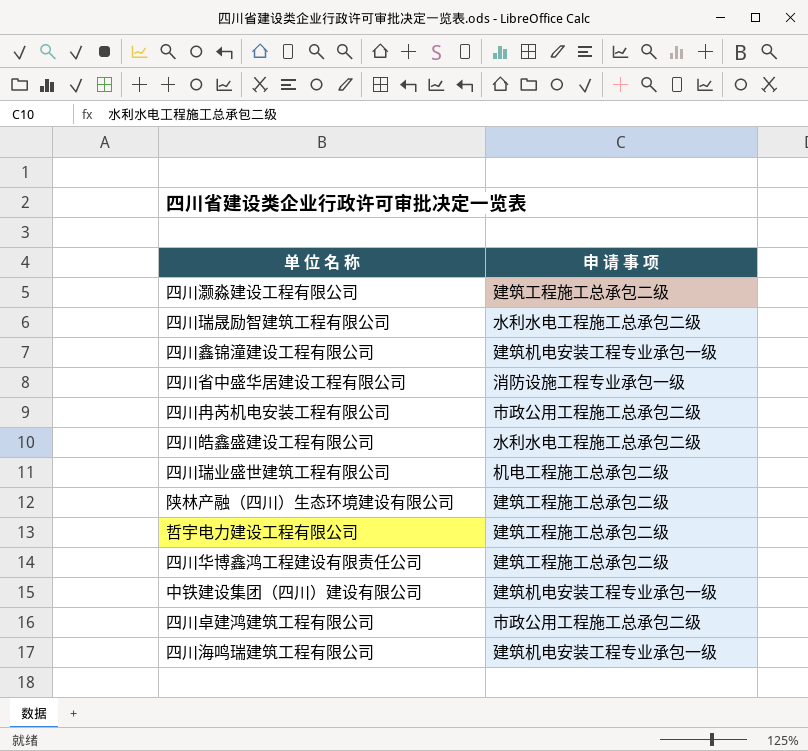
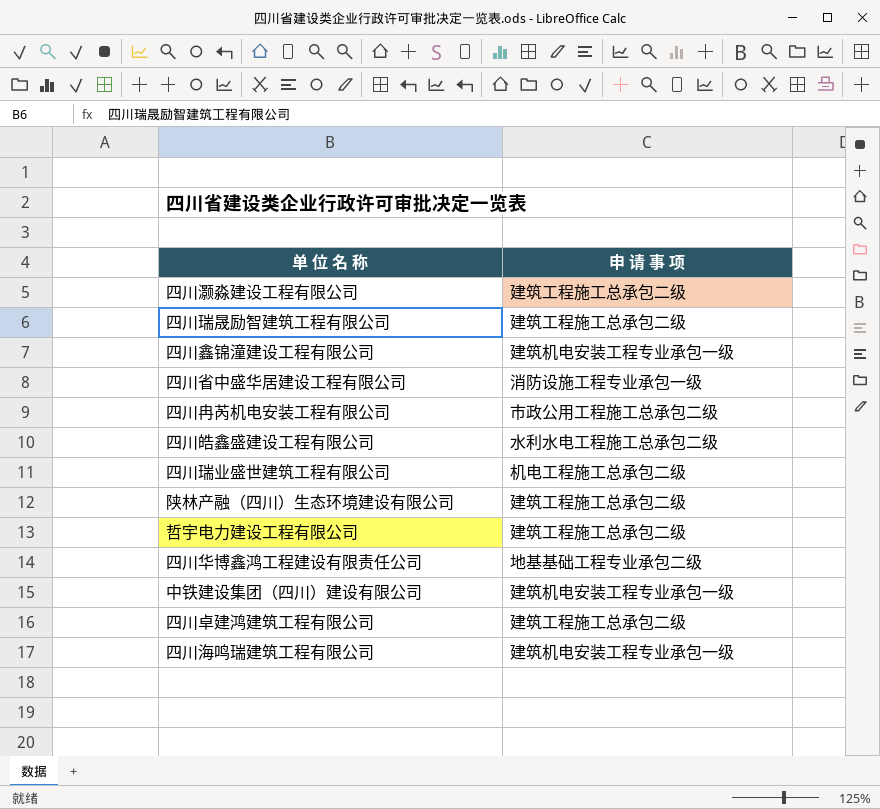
四川瑞晟励智建筑工程有限公司 | 申 请 事 项: 水利水电工程施工总承包二级 -> 建筑工程施工总承包二级
四川华博鑫鸿工程建设有限责任公司 | 申 请 事 项: 建筑工程施工总承包二级 -> 地基基础工程专业承包二级
四川卓建鸿建筑工程有限公司 | 申 请 事 项: 市政公用工程施工总承包二级 -> 建筑工程施工总承包二级

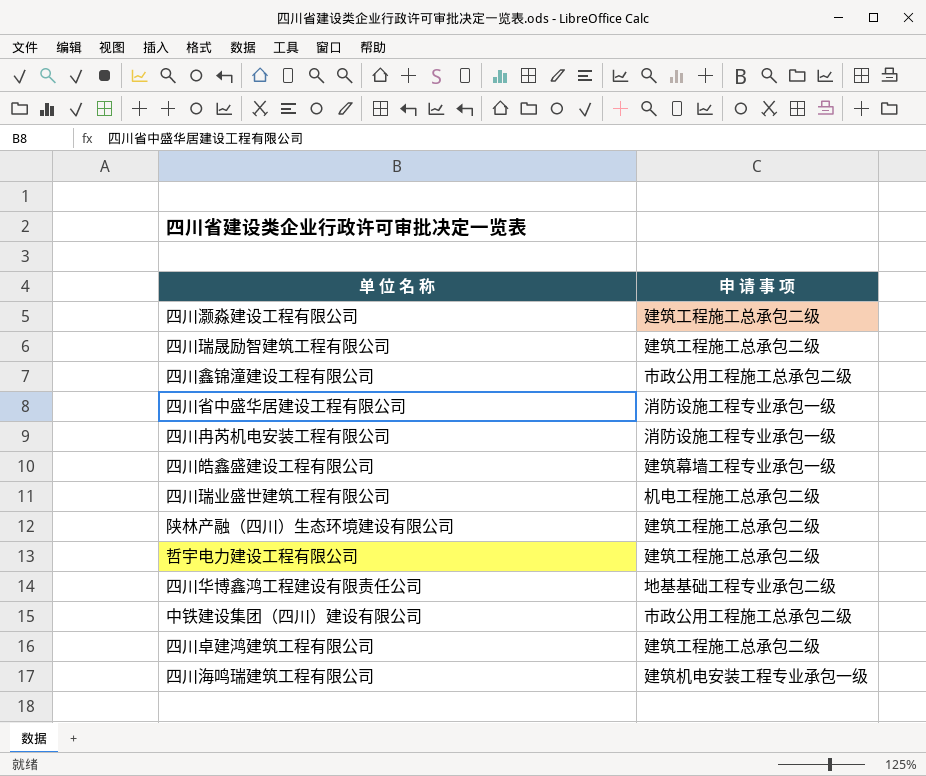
四川鑫锦潼建设工程有限公司 | 申 请 事 项: 建筑机电安装工程专业承包一级 -> 市政公用工程施工总承包二级
四川冉芮机电安装工程有限公司 | 申 请 事 项: 市政公用工程施工总承包二级 -> 消防设施工程专业承包一级
四川皓鑫盛建设工程有限公司 | 申 请 事 项: 水利水电工程施工总承包二级 -> 建筑幕墙工程专业承包一级
中铁建设集团（四川）建设有限公司 | 申 请 事 项: 建筑机电安装工程专业承包一级 -> 市政公用工程施工总承包二级

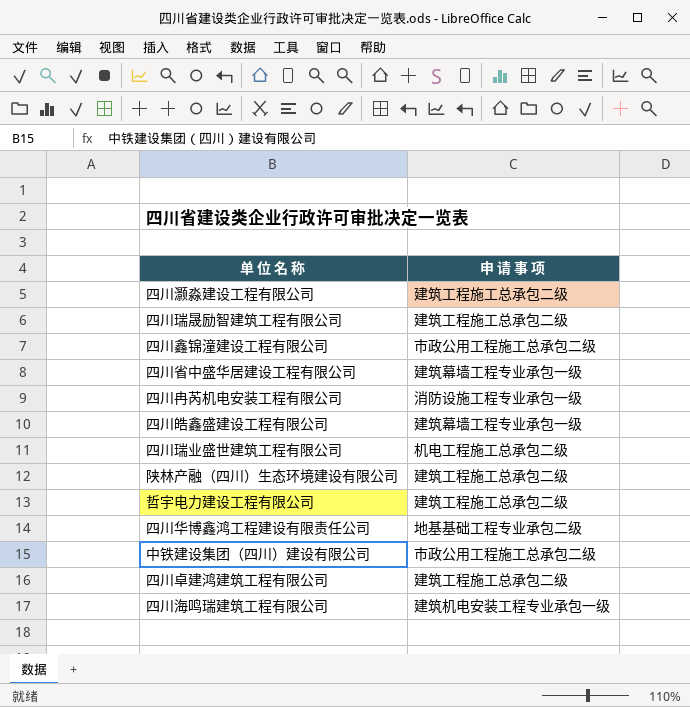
四川省中盛华居建设工程有限公司 | 申 请 事 项: 消防设施工程专业承包一级 -> 建筑幕墙工程专业承包一级

